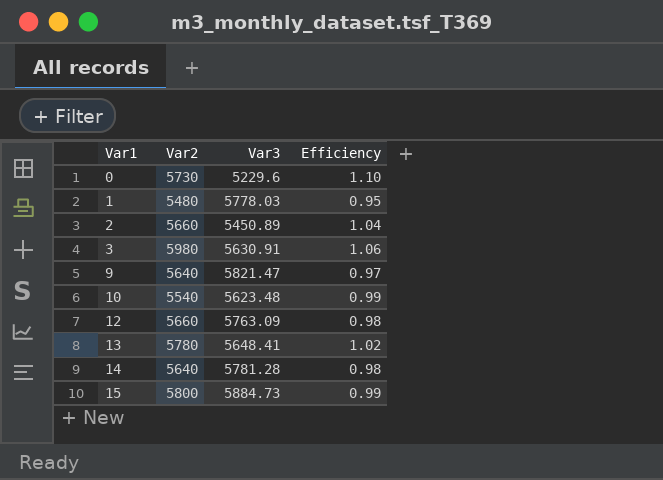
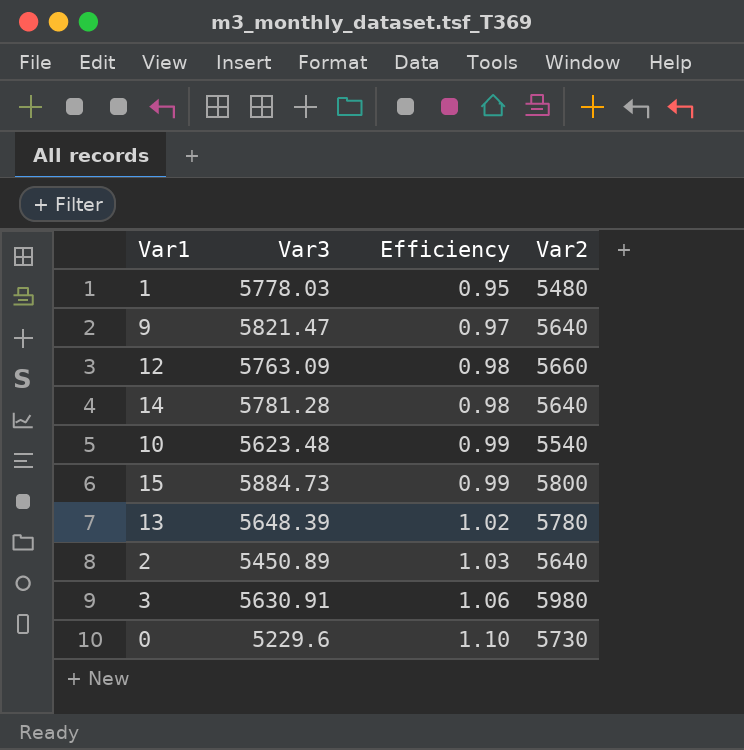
row order: Var1 ascending -> Efficiency ascending
column Var2 | position: 2 -> 4
13 | Var3: 5648.41 -> 5648.39
2 | Efficiency: 1.04 -> 1.03
2 | Var2: 5660 -> 5640

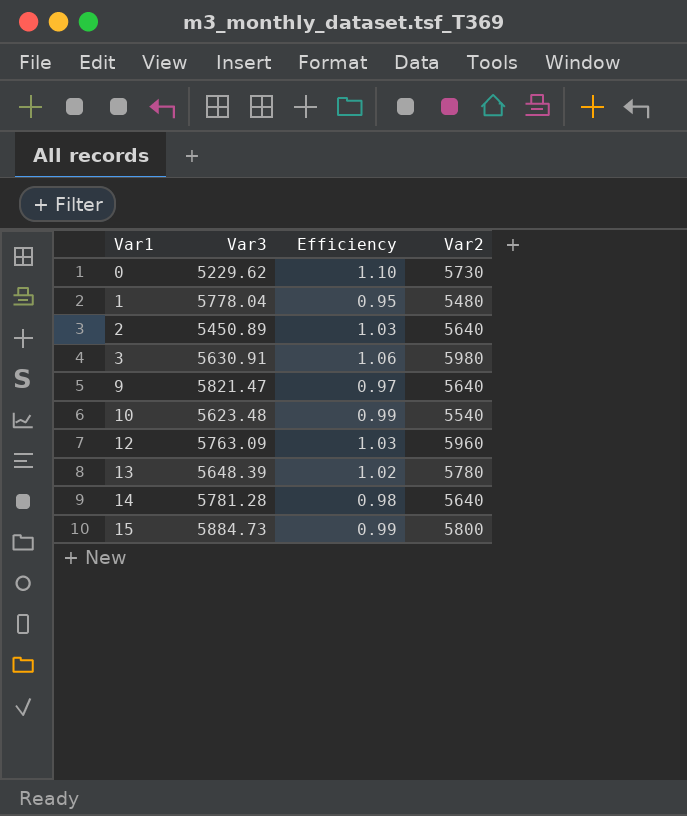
row order: Efficiency ascending -> Var1 ascending
0 | Var3: 5229.6 -> 5229.62
1 | Var3: 5778.03 -> 5778.04
12 | Efficiency: 0.98 -> 1.03
12 | Var2: 5660 -> 5960

